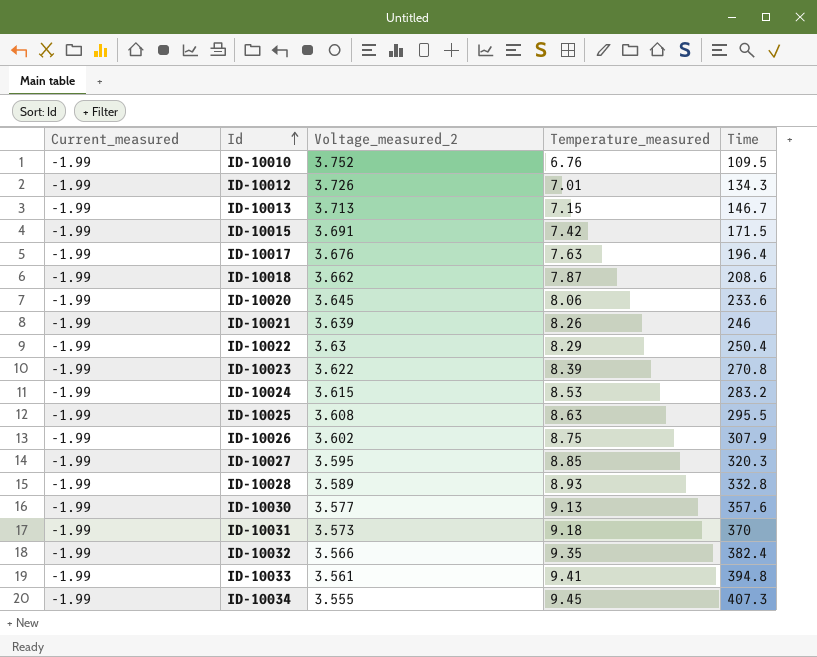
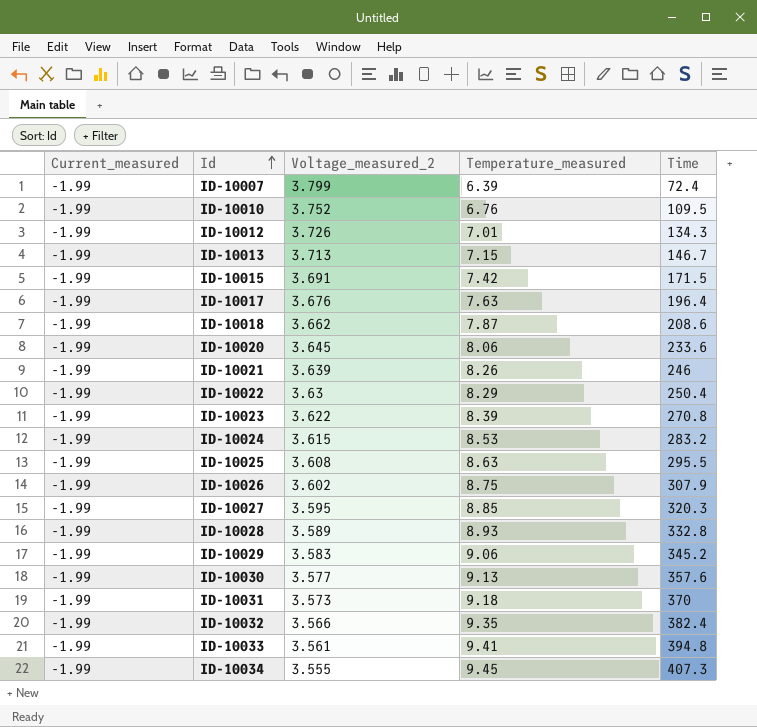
row ID-10007: none -> -1.99 | 3.799 | 6.39 | 72.4
row ID-10029: none -> -1.99 | 3.583 | 9.06 | 345.2

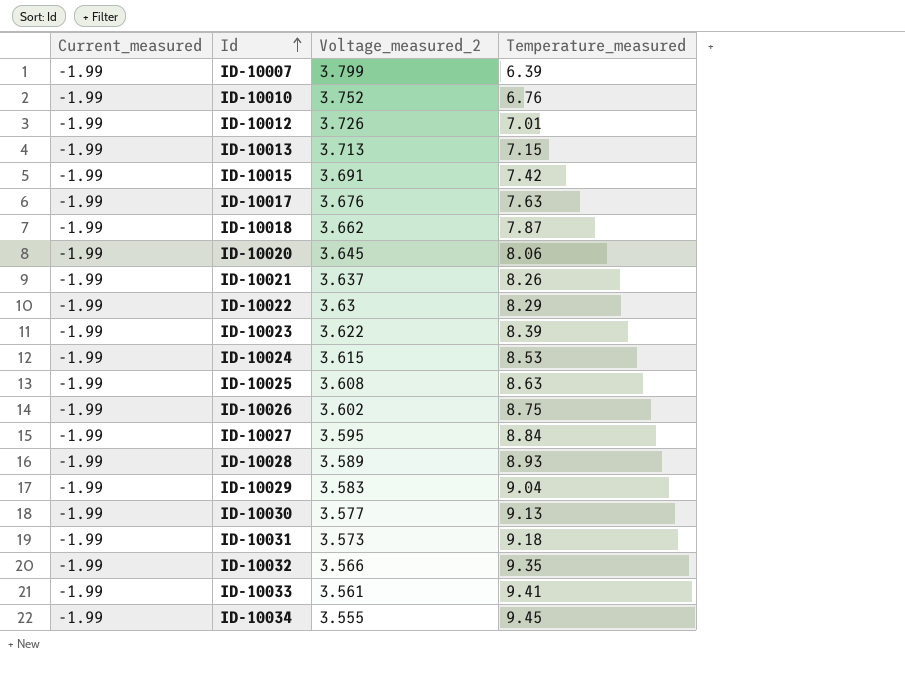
column Time | position: 5 -> none
ID-10021 | Voltage_measured_2: 3.639 -> 3.637
ID-10027 | Temperature_measured: 8.85 -> 8.84
ID-10029 | Temperature_measured: 9.06 -> 9.04

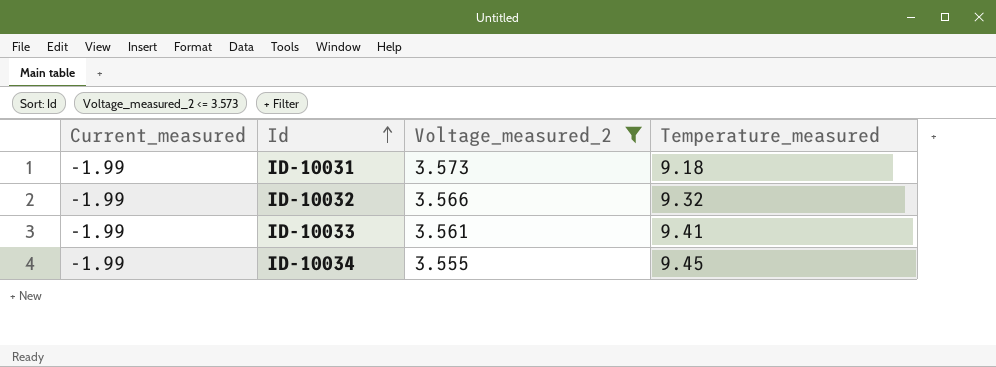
filter: none -> Voltage_measured_2 <= 3.573
ID-10032 | Temperature_measured: 9.35 -> 9.32

